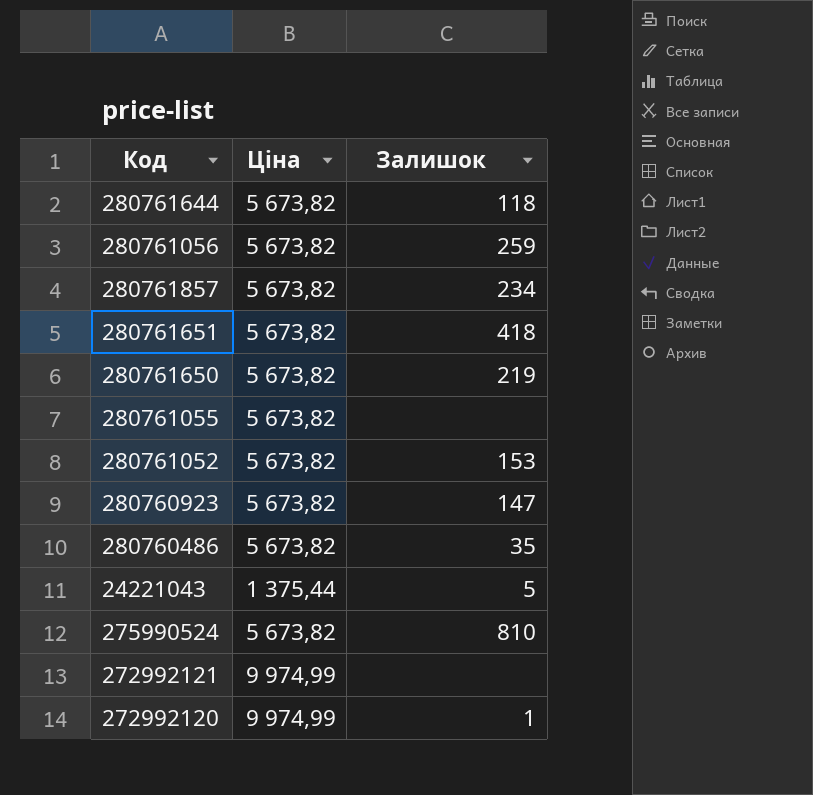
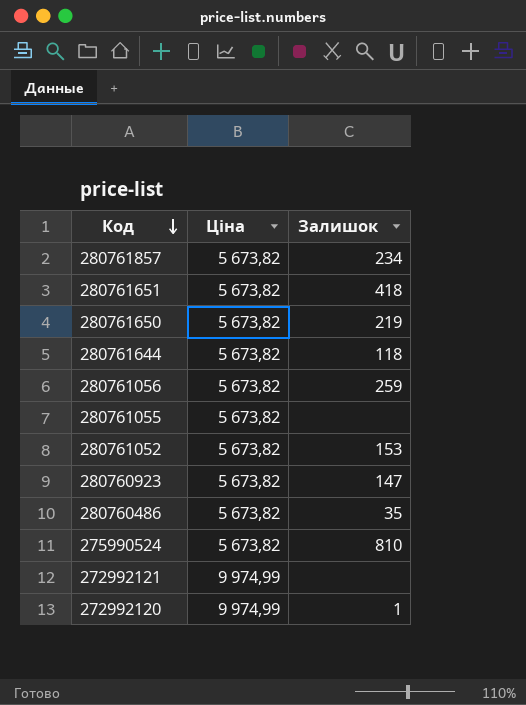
row order: none -> Код descending
row 24221043: 1 375,44 | 5 -> none

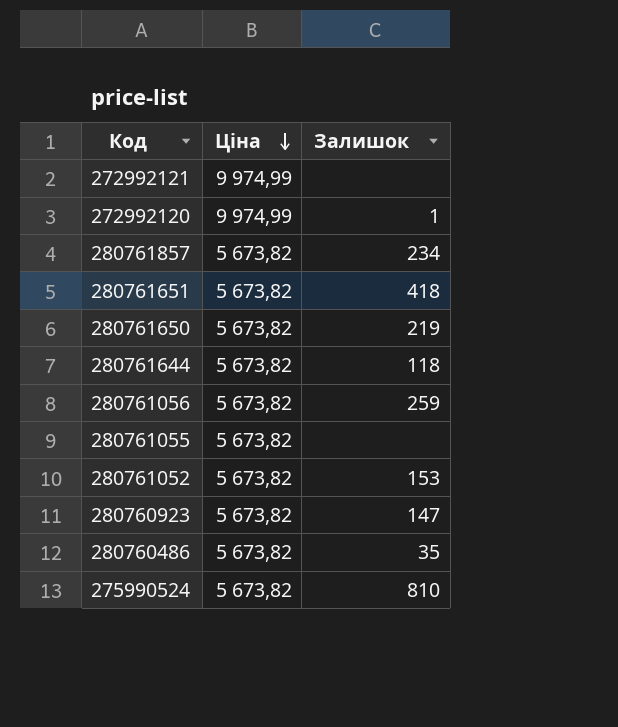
row order: Код descending -> Ціна descending

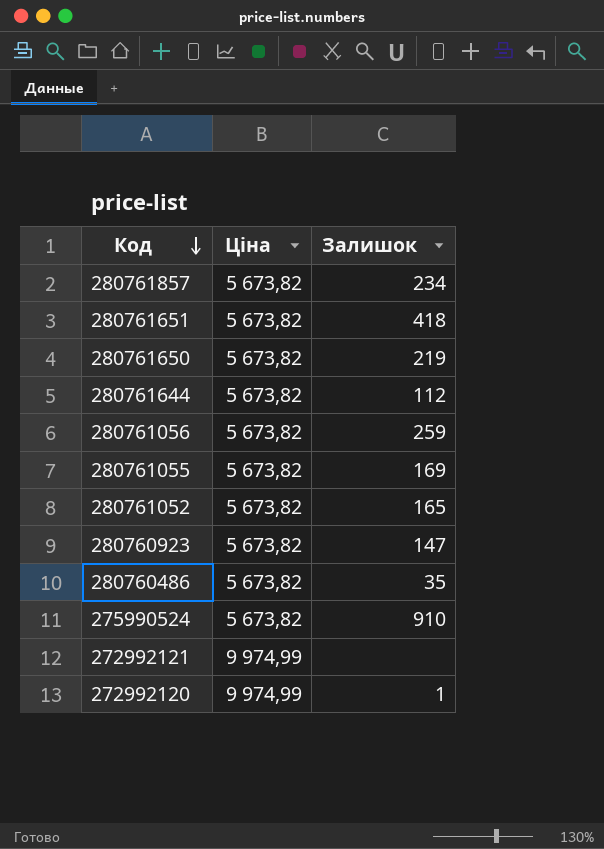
row order: Ціна descending -> Код descending
280761644 | Залишок: 118 -> 112
280761055 | Залишок: none -> 169
280761052 | Залишок: 153 -> 165
275990524 | Залишок: 810 -> 910

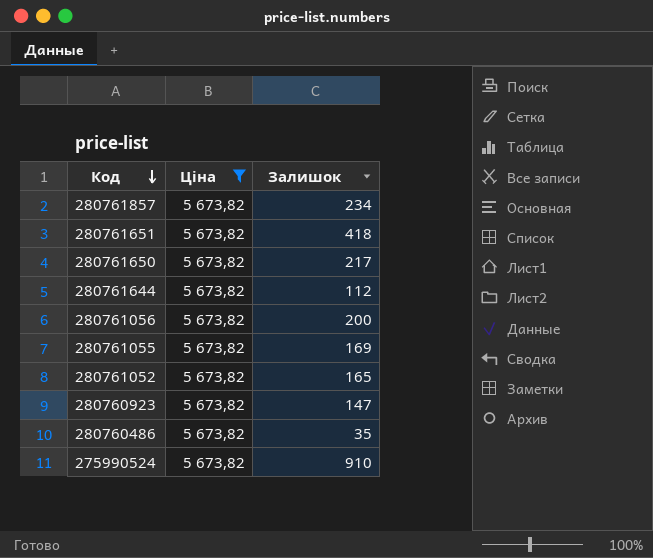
filter: none -> Ціна = 5 673,82
280761650 | Залишок: 219 -> 217
280761056 | Залишок: 259 -> 200

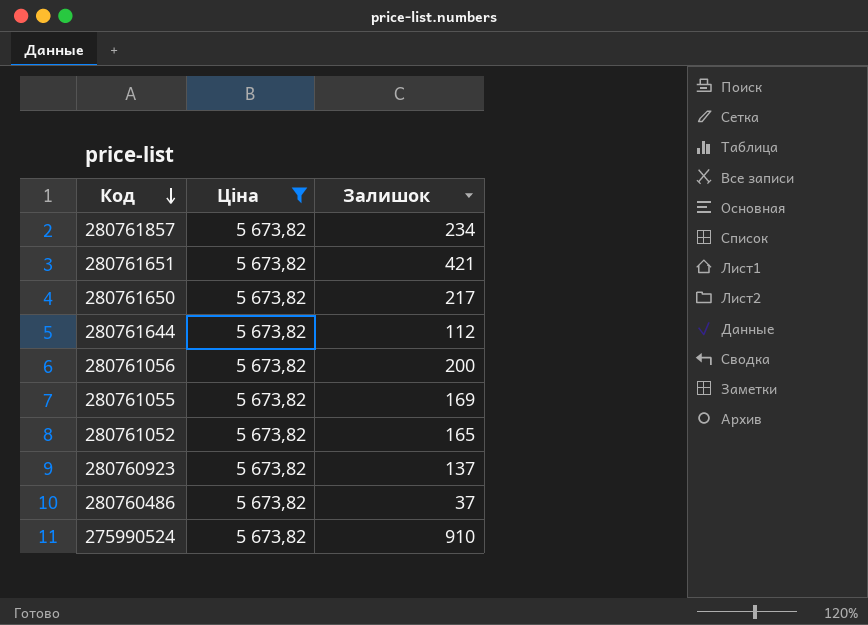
280761651 | Залишок: 418 -> 421
280760923 | Залишок: 147 -> 137
280760486 | Залишок: 35 -> 37

